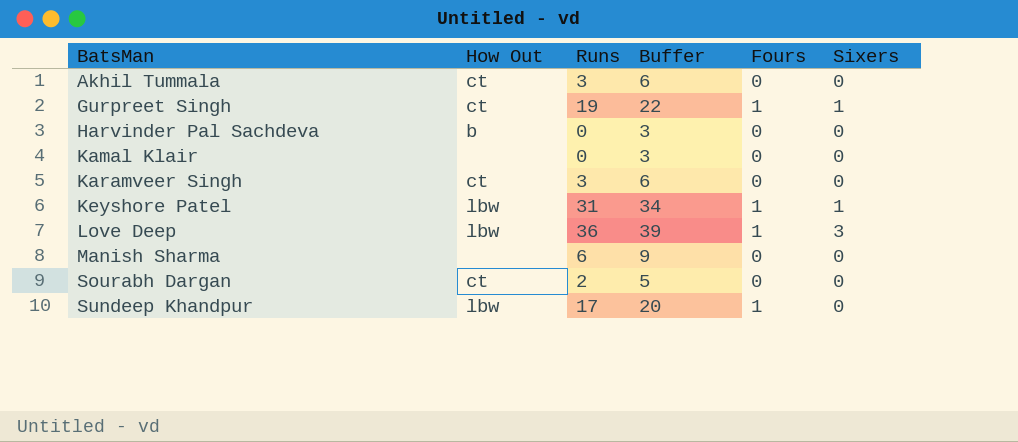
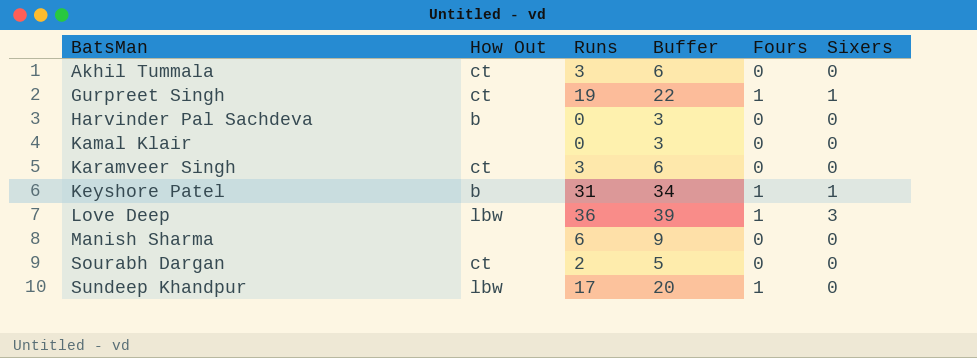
Keyshore Patel | How Out: lbw -> b

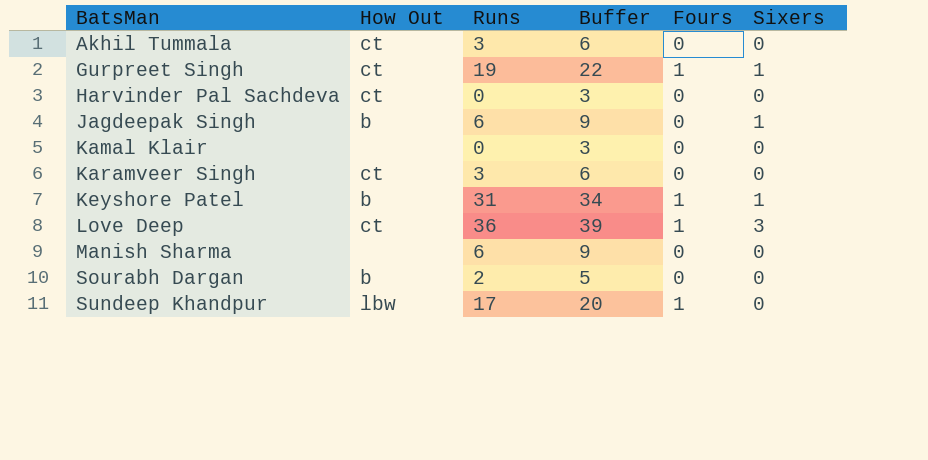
Harvinder Pal Sachdeva | How Out: b -> ct
row Jagdeepak Singh: none -> b | 6 | 9 | 0 | 1
Love Deep | How Out: lbw -> ct
Sourabh Dargan | How Out: ct -> b

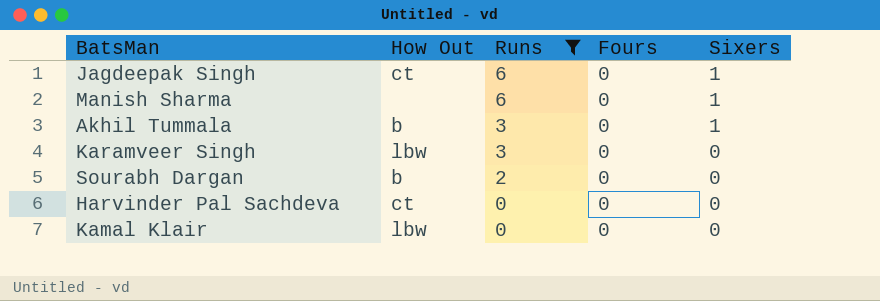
filter: none -> Runs <= 6
row order: BatsMan ascending -> Runs descending
column Buffer | formula: [Runs] + 3 -> none
Jagdeepak Singh | How Out: b -> ct
Manish Sharma | Sixers: 0 -> 1
Akhil Tummala | How Out: ct -> b
Akhil Tummala | Sixers: 0 -> 1
Karamveer Singh | How Out: ct -> lbw
Kamal Klair | How Out: none -> lbw

